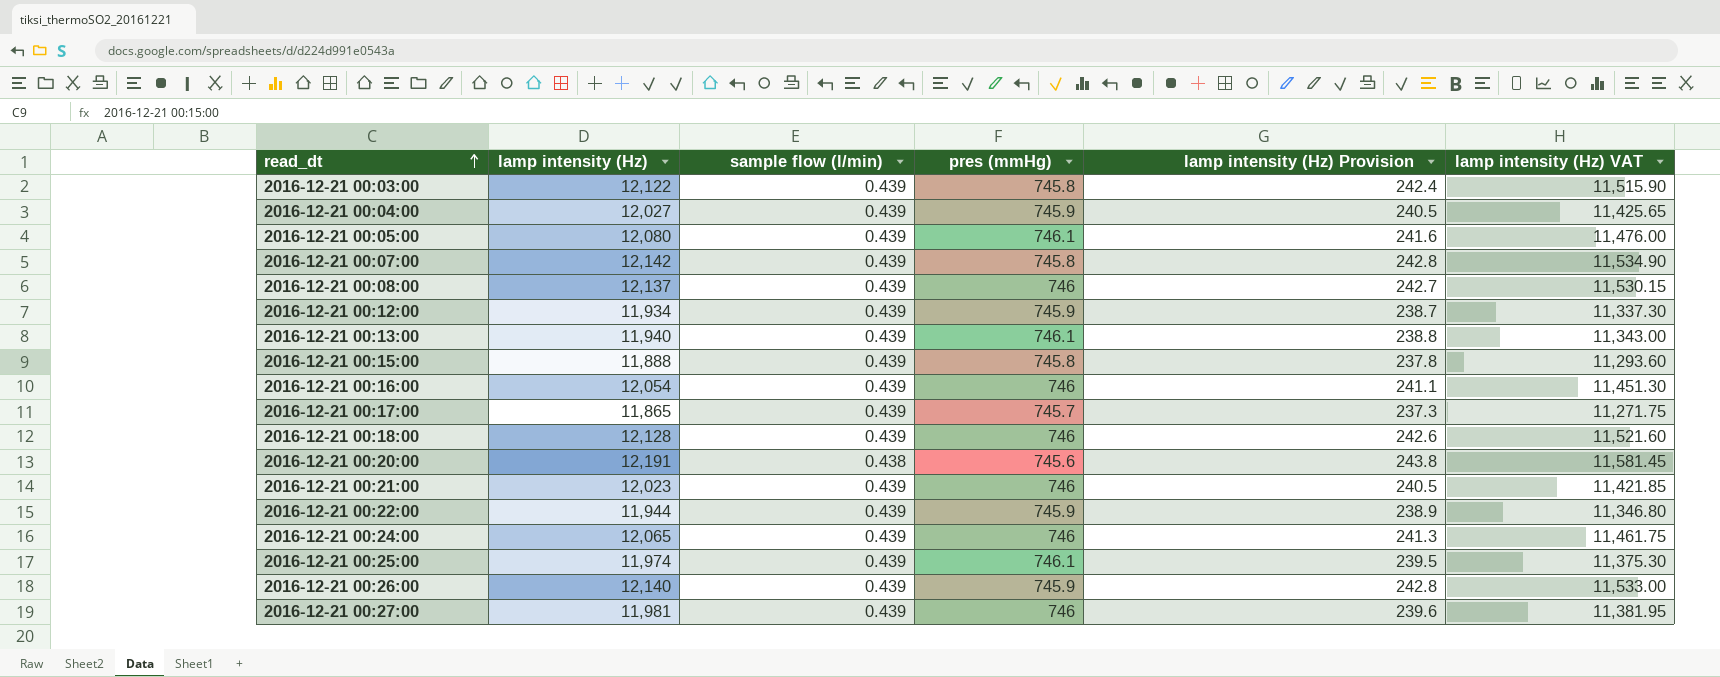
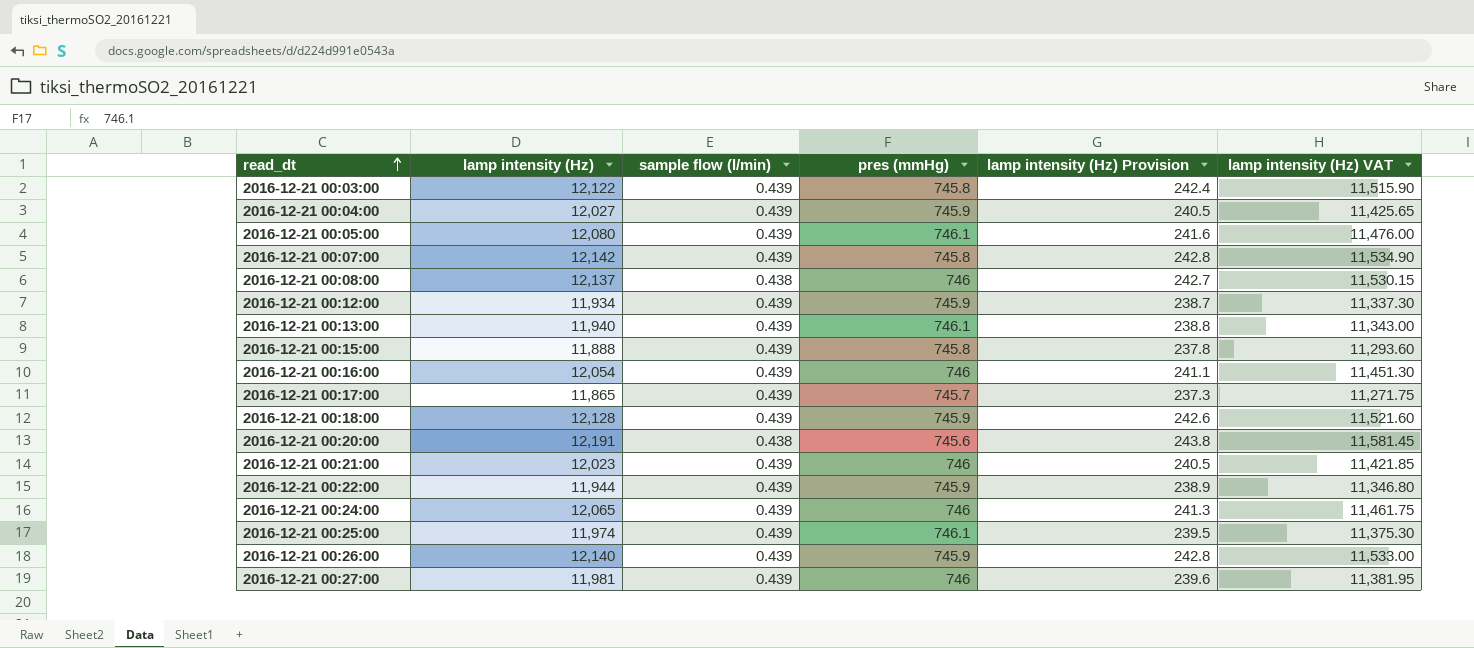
2016-12-21 00:08:00 | sample flow (l/min): 0.439 -> 0.438
2016-12-21 00:18:00 | pres (mmHg): 746 -> 745.9

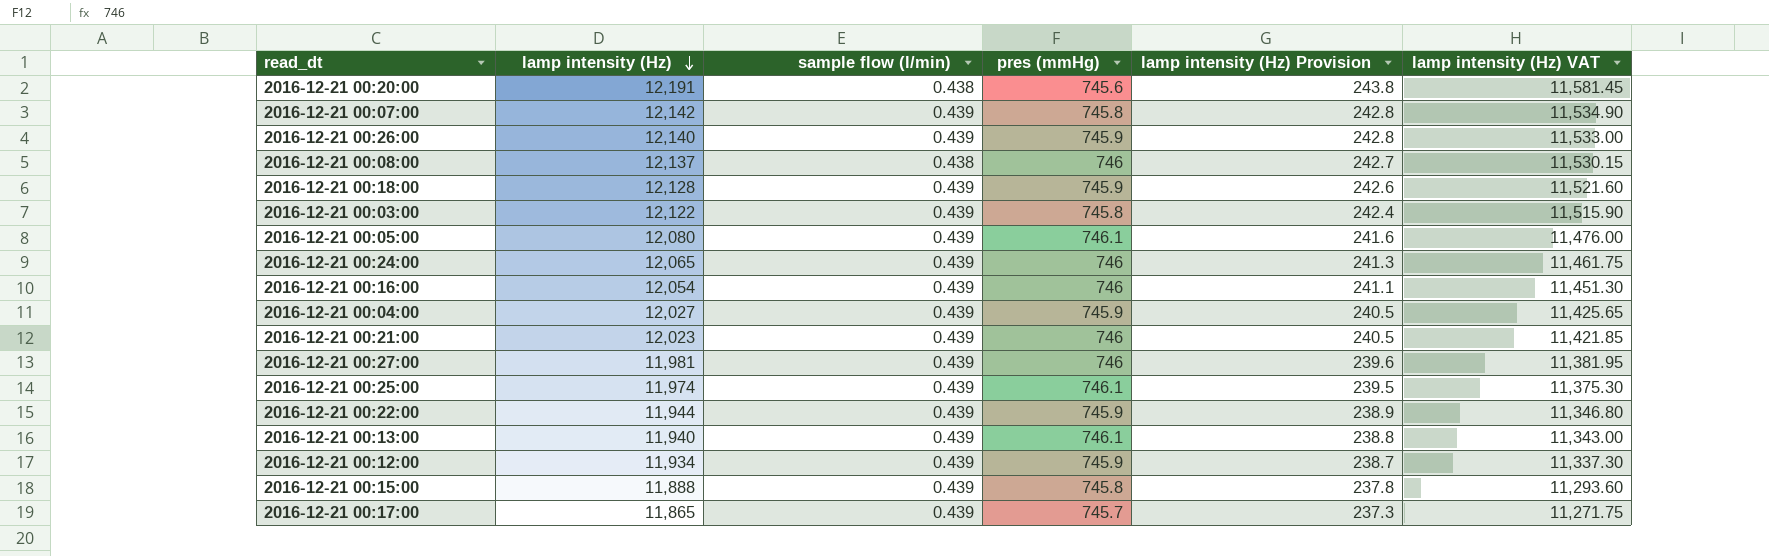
row order: read_dt ascending -> lamp intensity (Hz) descending

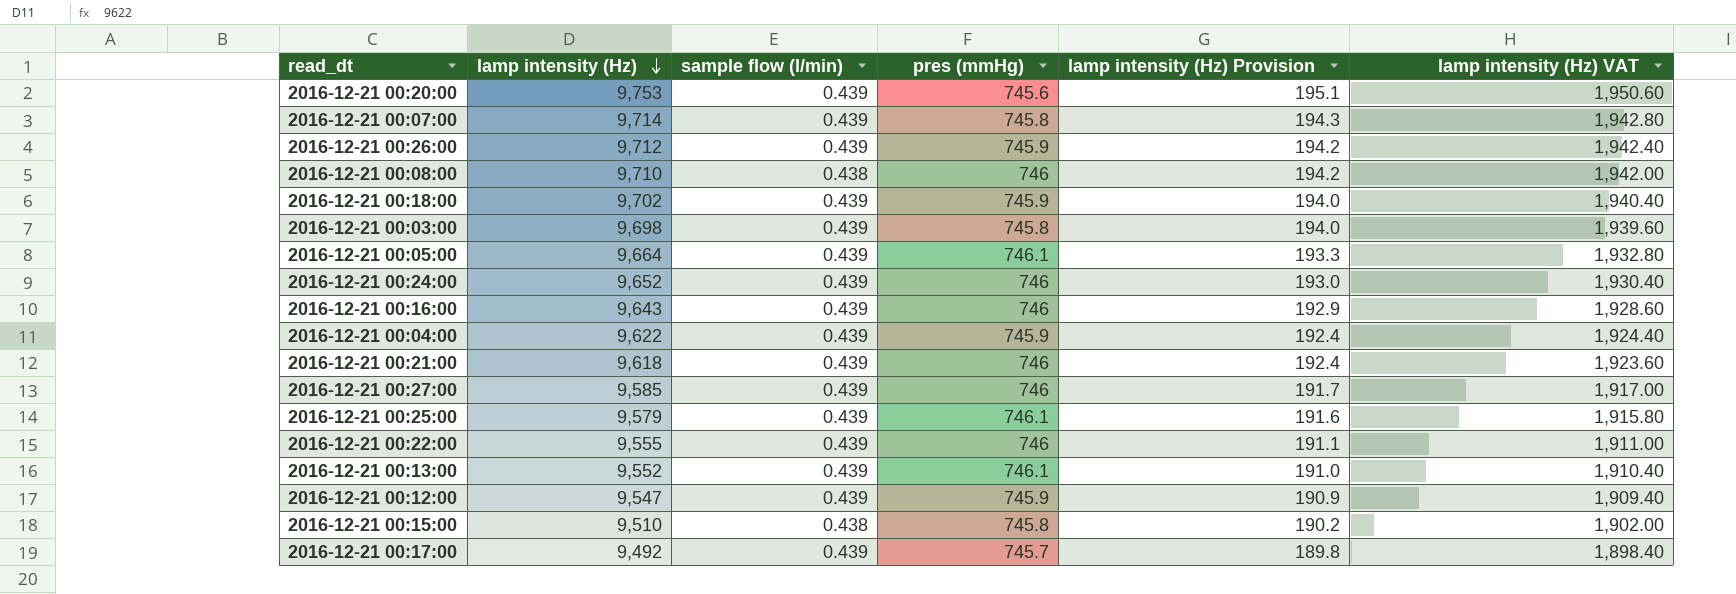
column lamp intensity (Hz) VAT | formula: [lamp intensity (Hz)] * 0.95 -> [lamp intensity (Hz)] * 0.2
2016-12-21 00:20:00 | lamp intensity (Hz): 12,191 -> 9,753
2016-12-21 00:20:00 | sample flow (l/min): 0.438 -> 0.439
2016-12-21 00:20:00 | lamp intensity (Hz) Provision: 243.8 -> 195.1
2016-12-21 00:07:00 | lamp intensity (Hz): 12,142 -> 9,714
2016-12-21 00:07:00 | lamp intensity (Hz) Provision: 242.8 -> 194.3
2016-12-21 00:26:00 | lamp intensity (Hz): 12,140 -> 9,712
2016-12-21 00:26:00 | lamp intensity (Hz) Provision: 242.8 -> 194.2
2016-12-21 00:08:00 | lamp intensity (Hz): 12,137 -> 9,710
2016-12-21 00:08:00 | lamp intensity (Hz) Provision: 242.7 -> 194.2
2016-12-21 00:18:00 | lamp intensity (Hz): 12,128 -> 9,702
2016-12-21 00:18:00 | lamp intensity (Hz) Provision: 242.6 -> 194.0
2016-12-21 00:03:00 | lamp intensity (Hz): 12,122 -> 9,698
2016-12-21 00:03:00 | lamp intensity (Hz) Provision: 242.4 -> 194.0
2016-12-21 00:05:00 | lamp intensity (Hz): 12,080 -> 9,664
2016-12-21 00:05:00 | lamp intensity (Hz) Provision: 241.6 -> 193.3
2016-12-21 00:24:00 | lamp intensity (Hz): 12,065 -> 9,652
2016-12-21 00:24:00 | lamp intensity (Hz) Provision: 241.3 -> 193.0
2016-12-21 00:16:00 | lamp intensity (Hz): 12,054 -> 9,643
2016-12-21 00:16:00 | lamp intensity (Hz) Provision: 241.1 -> 192.9
2016-12-21 00:04:00 | lamp intensity (Hz): 12,027 -> 9,622
2016-12-21 00:04:00 | lamp intensity (Hz) Provision: 240.5 -> 192.4
2016-12-21 00:21:00 | lamp intensity (Hz): 12,023 -> 9,618
2016-12-21 00:21:00 | lamp intensity (Hz) Provision: 240.5 -> 192.4
2016-12-21 00:27:00 | lamp intensity (Hz): 11,981 -> 9,585
2016-12-21 00:27:00 | lamp intensity (Hz) Provision: 239.6 -> 191.7
2016-12-21 00:25:00 | lamp intensity (Hz): 11,974 -> 9,579
2016-12-21 00:25:00 | lamp intensity (Hz) Provision: 239.5 -> 191.6
2016-12-21 00:22:00 | lamp intensity (Hz): 11,944 -> 9,555
2016-12-21 00:22:00 | pres (mmHg): 745.9 -> 746
2016-12-21 00:22:00 | lamp intensity (Hz) Provision: 238.9 -> 191.1
2016-12-21 00:13:00 | lamp intensity (Hz): 11,940 -> 9,552
2016-12-21 00:13:00 | lamp intensity (Hz) Provision: 238.8 -> 191.0
2016-12-21 00:12:00 | lamp intensity (Hz): 11,934 -> 9,547
2016-12-21 00:12:00 | lamp intensity (Hz) Provision: 238.7 -> 190.9
2016-12-21 00:15:00 | lamp intensity (Hz): 11,888 -> 9,510
2016-12-21 00:15:00 | sample flow (l/min): 0.439 -> 0.438
2016-12-21 00:15:00 | lamp intensity (Hz) Provision: 237.8 -> 190.2
2016-12-21 00:17:00 | lamp intensity (Hz): 11,865 -> 9,492
2016-12-21 00:17:00 | lamp intensity (Hz) Provision: 237.3 -> 189.8

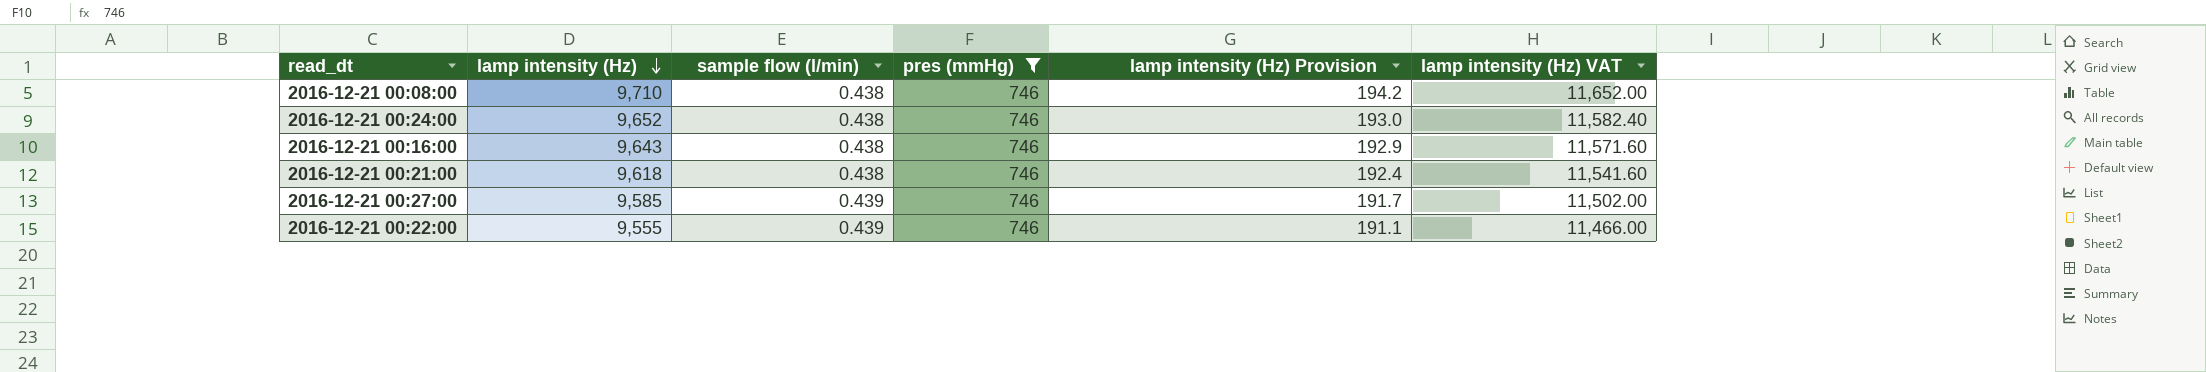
filter: none -> pres (mmHg) = 746
column lamp intensity (Hz) VAT | formula: [lamp intensity (Hz)] * 0.2 -> [lamp intensity (Hz)] * 1.2
2016-12-21 00:24:00 | sample flow (l/min): 0.439 -> 0.438
2016-12-21 00:16:00 | sample flow (l/min): 0.439 -> 0.438
2016-12-21 00:21:00 | sample flow (l/min): 0.439 -> 0.438

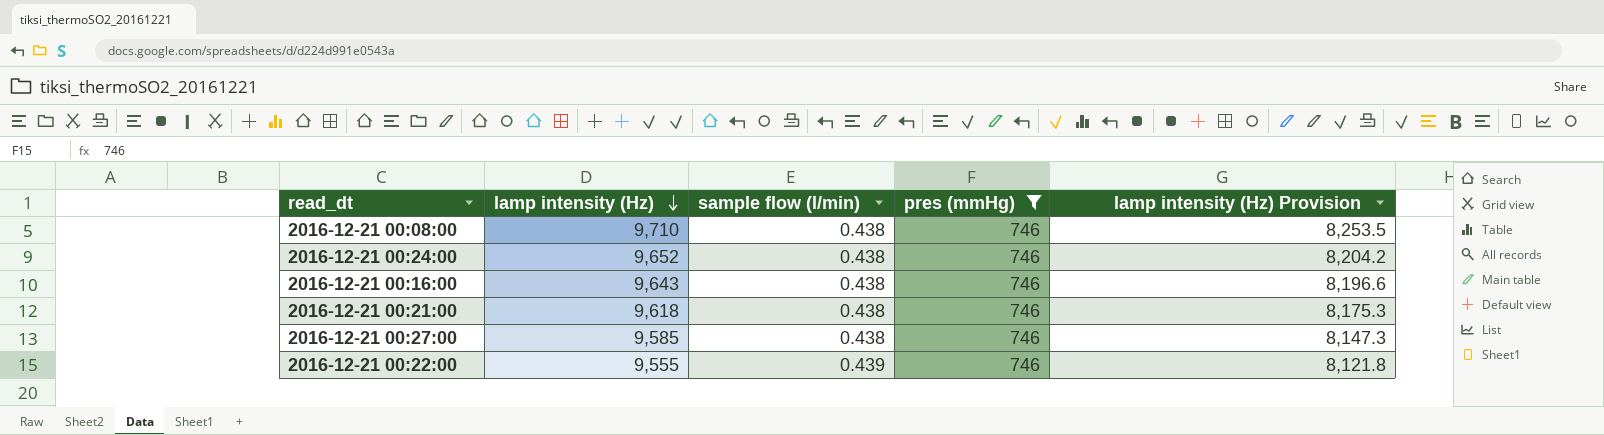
column lamp intensity (Hz) VAT | formula: [lamp intensity (Hz)] * 1.2 -> none
column lamp intensity (Hz) Provision | formula: [lamp intensity (Hz)] * 0.02 -> [lamp intensity (Hz)] * 0.85
2016-12-21 00:27:00 | sample flow (l/min): 0.439 -> 0.438

